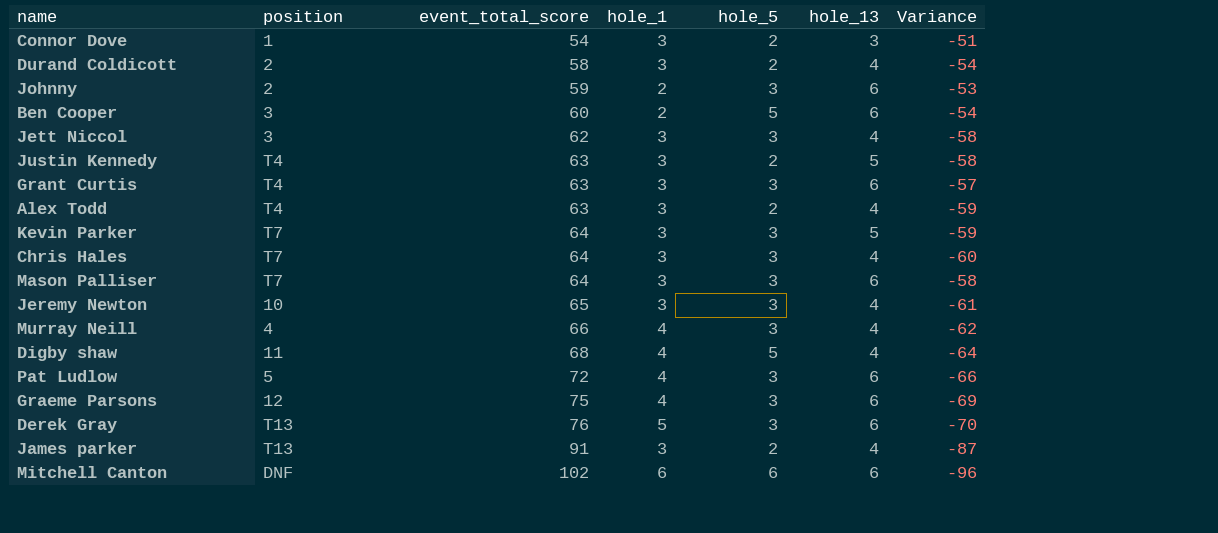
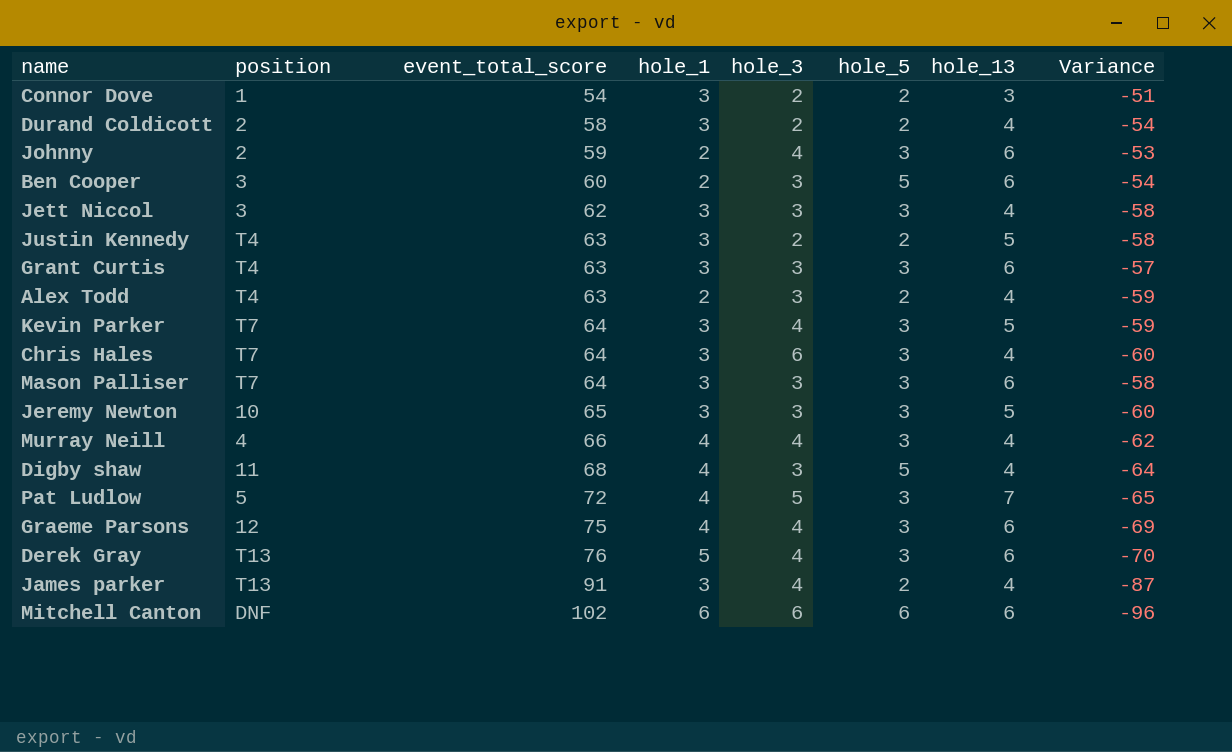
column hole_3 | position: none -> 5
Alex Todd | hole_1: 3 -> 2
Jeremy Newton | hole_13: 4 -> 5
Jeremy Newton | Variance: -61 -> -60
Pat Ludlow | hole_13: 6 -> 7
Pat Ludlow | Variance: -66 -> -65

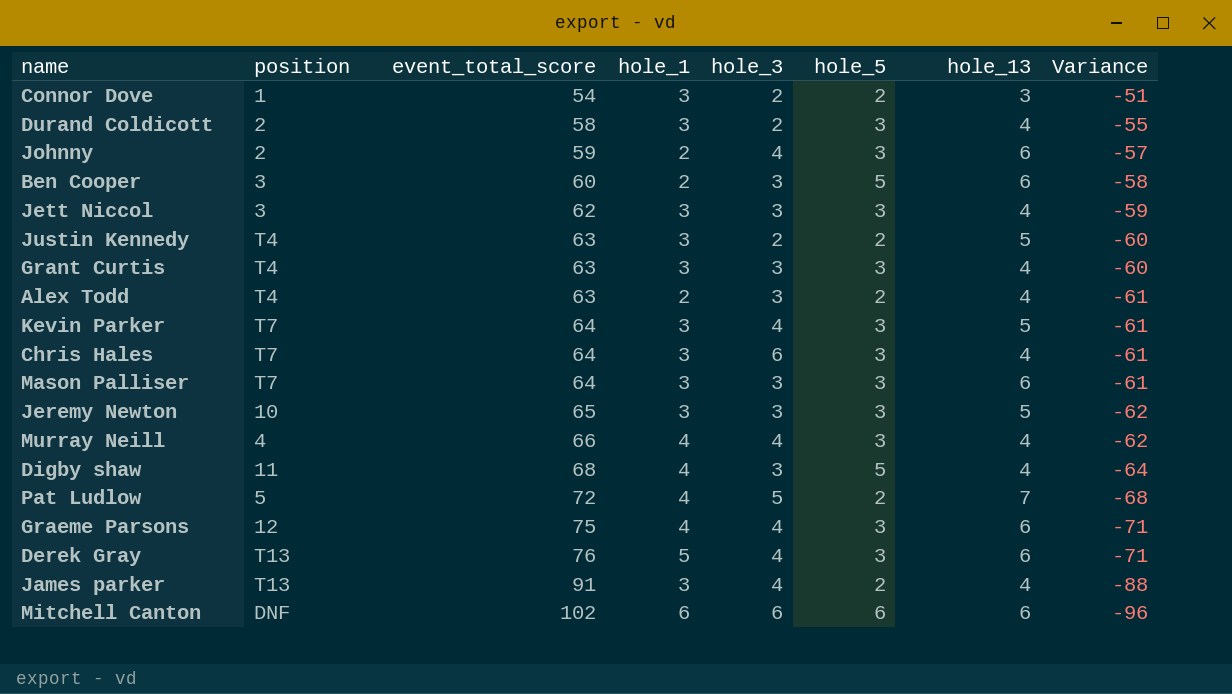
column Variance | formula: [hole_13] - [event_total_score] -> [hole_1] - [event_total_score]
Durand Coldicott | hole_5: 2 -> 3
Grant Curtis | hole_13: 6 -> 4
Pat Ludlow | hole_5: 3 -> 2

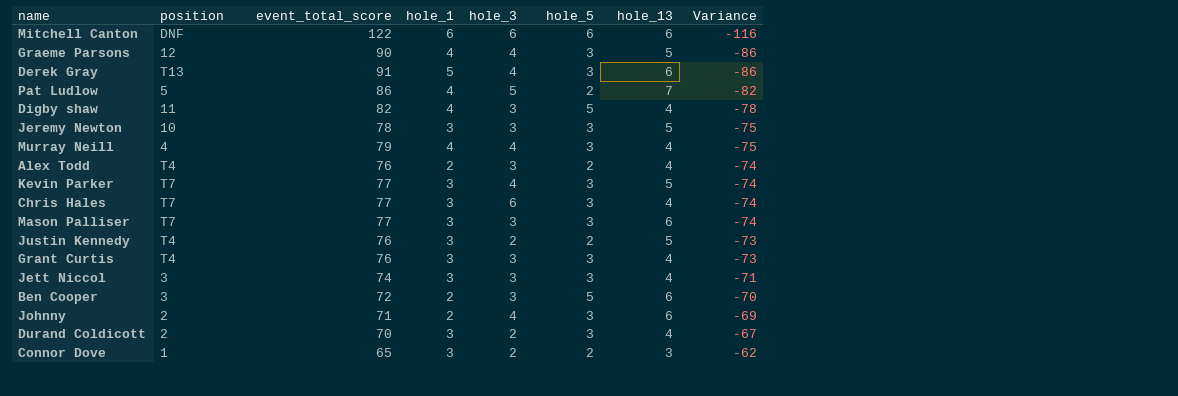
row order: event_total_score ascending -> Variance ascending
row James parker: T13 | 91 | 3 | 4 | 2 | 4 | -88 -> none
Mitchell Canton | event_total_score: 102 -> 122
Mitchell Canton | Variance: -96 -> -116
Graeme Parsons | event_total_score: 75 -> 90
Graeme Parsons | hole_13: 6 -> 5
Graeme Parsons | Variance: -71 -> -86
Derek Gray | event_total_score: 76 -> 91
Derek Gray | Variance: -71 -> -86
Pat Ludlow | event_total_score: 72 -> 86
Pat Ludlow | Variance: -68 -> -82
Digby shaw | event_total_score: 68 -> 82
Digby shaw | Variance: -64 -> -78
Jeremy Newton | event_total_score: 65 -> 78
Jeremy Newton | Variance: -62 -> -75
Murray Neill | event_total_score: 66 -> 79
Murray Neill | Variance: -62 -> -75
Alex Todd | event_total_score: 63 -> 76
Alex Todd | Variance: -61 -> -74
Kevin Parker | event_total_score: 64 -> 77
Kevin Parker | Variance: -61 -> -74
Chris Hales | event_total_score: 64 -> 77
Chris Hales | Variance: -61 -> -74
Mason Palliser | event_total_score: 64 -> 77
Mason Palliser | Variance: -61 -> -74
Justin Kennedy | event_total_score: 63 -> 76
Justin Kennedy | Variance: -60 -> -73
Grant Curtis | event_total_score: 63 -> 76
Grant Curtis | Variance: -60 -> -73
Jett Niccol | event_total_score: 62 -> 74
Jett Niccol | Variance: -59 -> -71
Ben Cooper | event_total_score: 60 -> 72
Ben Cooper | Variance: -58 -> -70
Johnny | event_total_score: 59 -> 71
Johnny | Variance: -57 -> -69
Durand Coldicott | event_total_score: 58 -> 70
Durand Coldicott | Variance: -55 -> -67
Connor Dove | event_total_score: 54 -> 65
Connor Dove | Variance: -51 -> -62

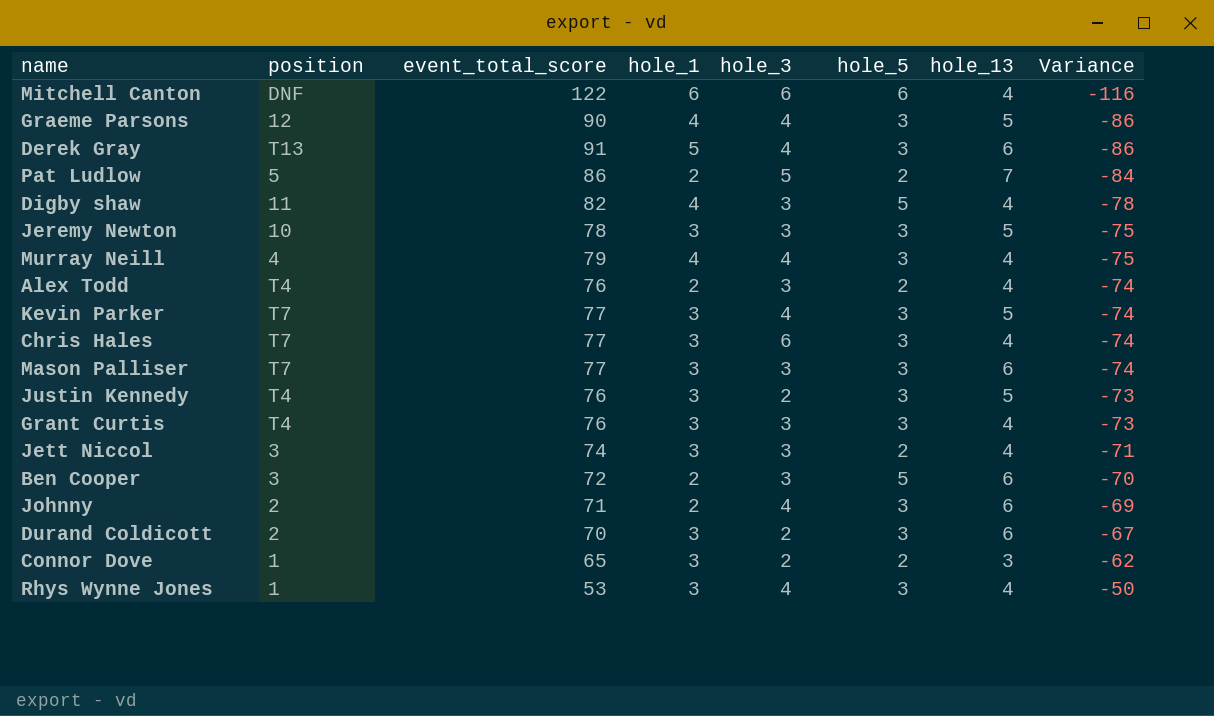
Mitchell Canton | hole_13: 6 -> 4
Pat Ludlow | hole_1: 4 -> 2
Pat Ludlow | Variance: -82 -> -84
Justin Kennedy | hole_5: 2 -> 3
Jett Niccol | hole_5: 3 -> 2
Durand Coldicott | hole_13: 4 -> 6
row Rhys Wynne Jones: none -> 1 | 53 | 3 | 4 | 3 | 4 | -50

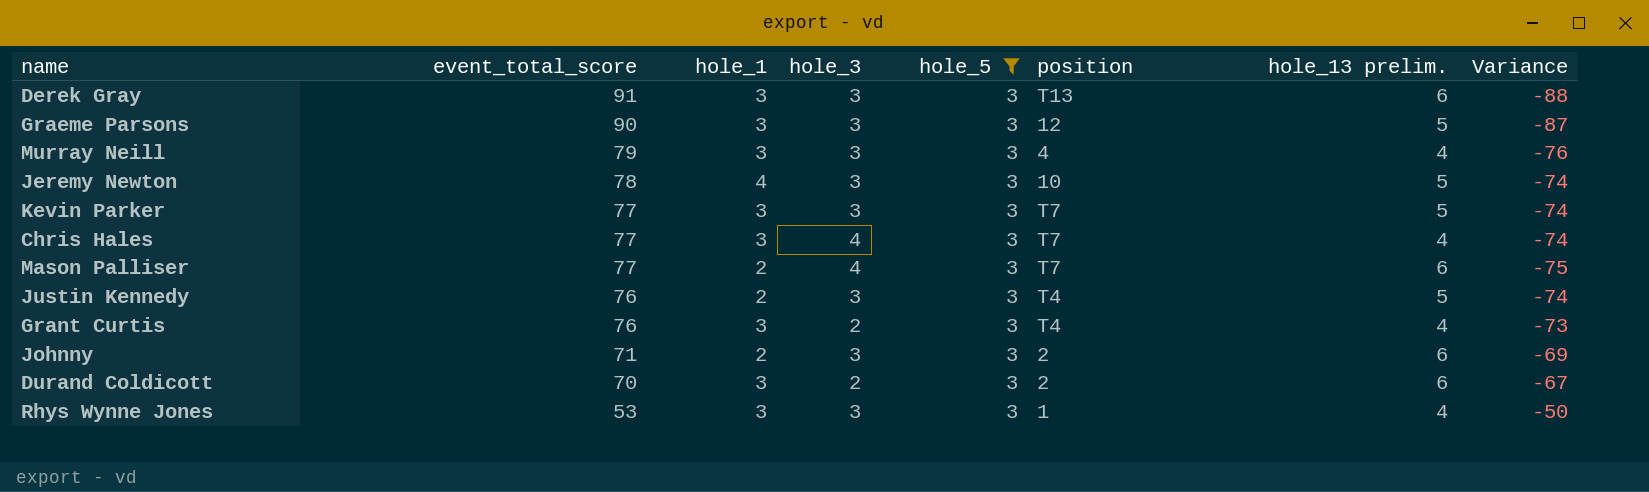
filter: none -> hole_5 = 3
row order: Variance ascending -> event_total_score descending
column position | position: 2 -> 6
column name: hole_13 -> hole_13 prelim.
Derek Gray | hole_1: 5 -> 3
Derek Gray | hole_3: 4 -> 3
Derek Gray | Variance: -86 -> -88
Graeme Parsons | hole_1: 4 -> 3
Graeme Parsons | hole_3: 4 -> 3
Graeme Parsons | Variance: -86 -> -87
Murray Neill | hole_1: 4 -> 3
Murray Neill | hole_3: 4 -> 3
Murray Neill | Variance: -75 -> -76
Jeremy Newton | hole_1: 3 -> 4
Jeremy Newton | Variance: -75 -> -74
Kevin Parker | hole_3: 4 -> 3
Chris Hales | hole_3: 6 -> 4
Mason Palliser | hole_1: 3 -> 2
Mason Palliser | hole_3: 3 -> 4
Mason Palliser | Variance: -74 -> -75
Justin Kennedy | hole_1: 3 -> 2
Justin Kennedy | hole_3: 2 -> 3
Justin Kennedy | Variance: -73 -> -74
Grant Curtis | hole_3: 3 -> 2
Johnny | hole_3: 4 -> 3
Rhys Wynne Jones | hole_3: 4 -> 3

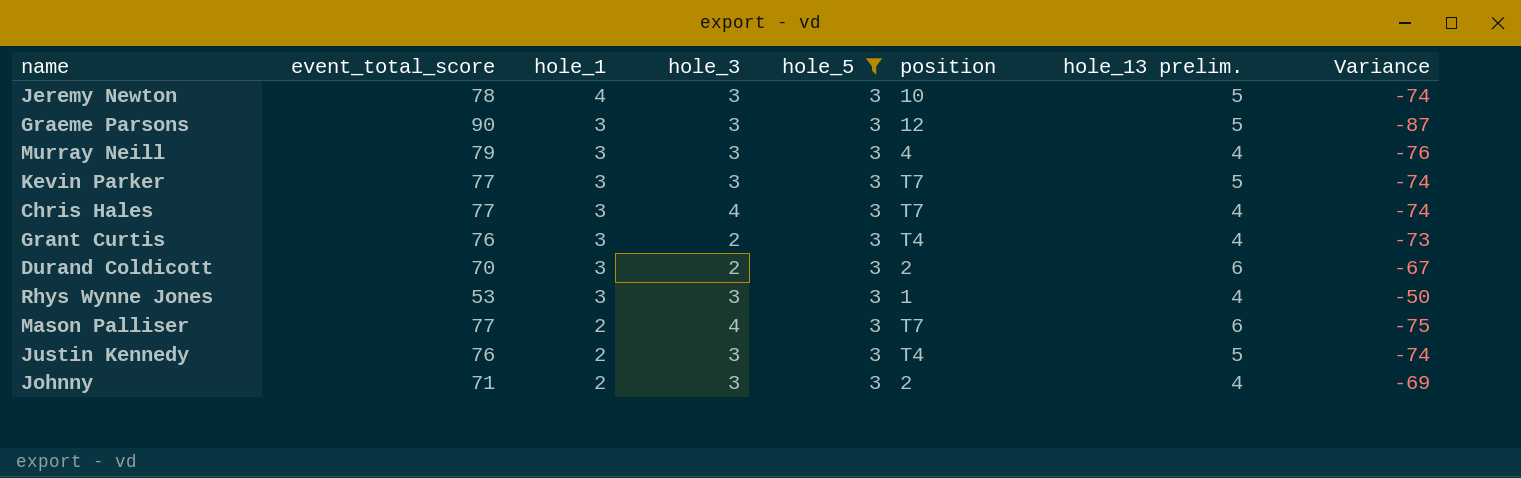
row order: event_total_score descending -> hole_1 descending
row Derek Gray: 91 | 3 | 3 | 3 | T13 | 6 | -88 -> none
Johnny | hole_13 prelim.: 6 -> 4

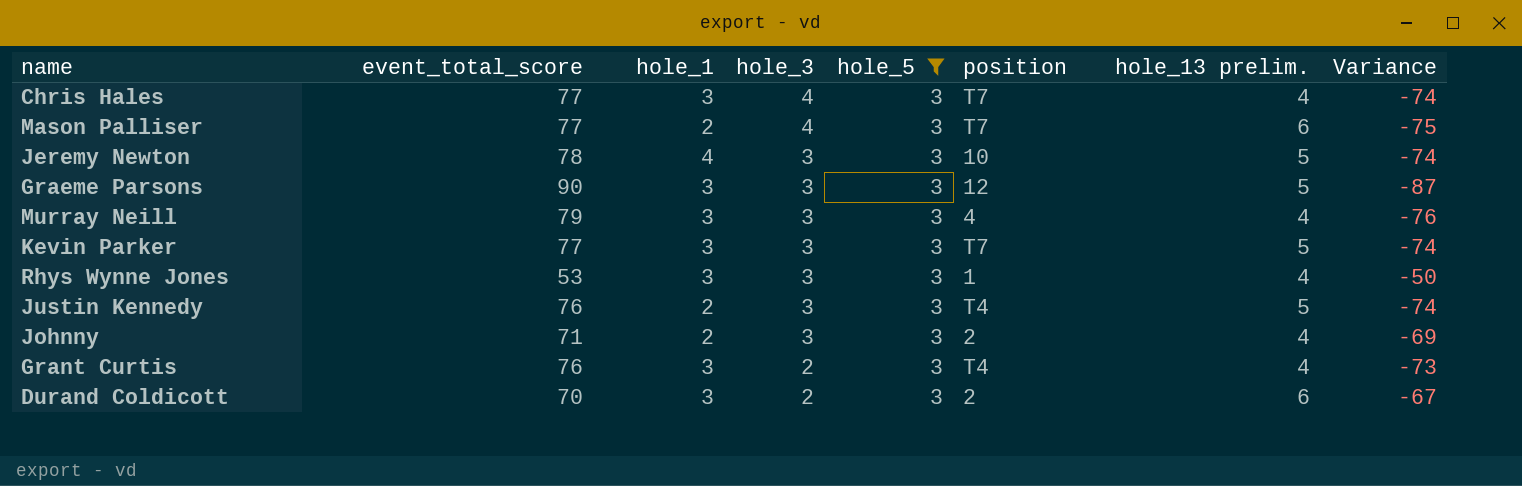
row order: hole_1 descending -> hole_3 descending

